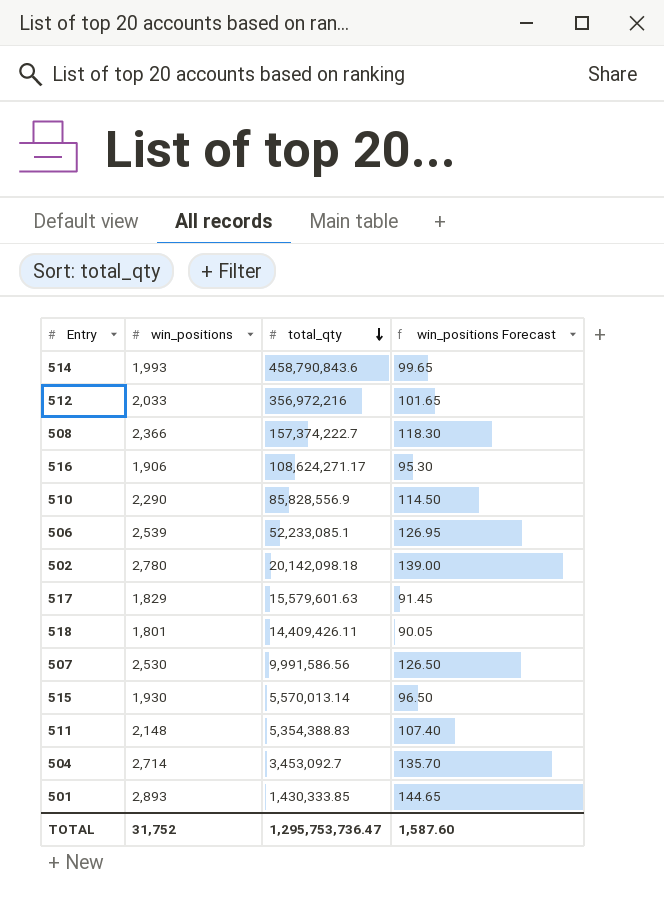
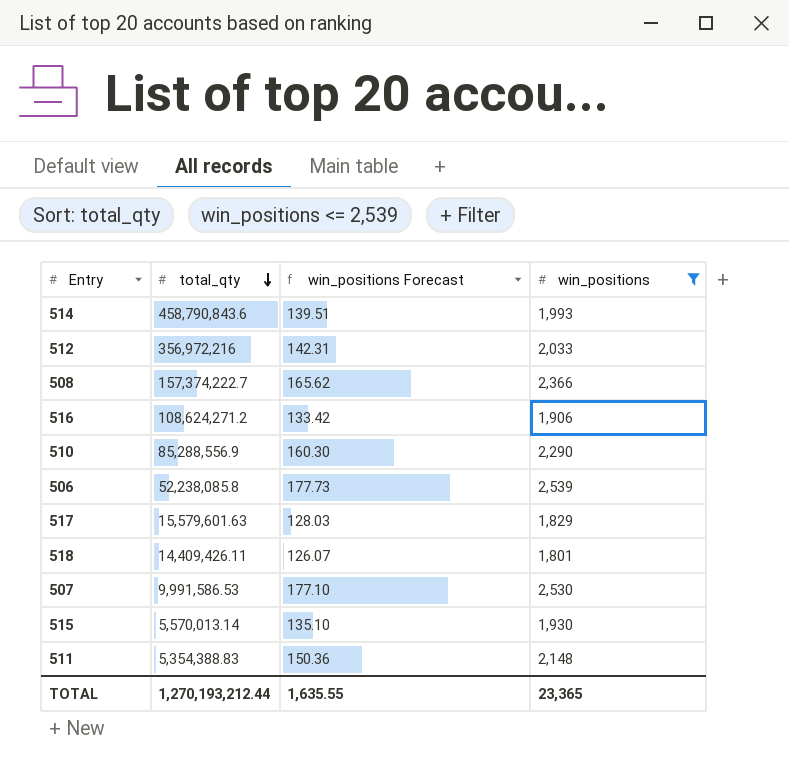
filter: none -> win_positions <= 2,539
column win_positions Forecast | formula: [win_positions] * 0.05 -> [win_positions] * 0.07
column win_positions | position: 2 -> 4
516 | total_qty: 108,624,271.17 -> 108,624,271.2
510 | total_qty: 85,828,556.9 -> 85,288,556.9
506 | total_qty: 52,233,085.1 -> 52,238,085.8
507 | total_qty: 9,991,586.56 -> 9,991,586.53
TOTAL | total_qty: 1,295,753,736.47 -> 1,270,193,212.44
TOTAL | win_positions Forecast: 1,587.60 -> 1,635.55
TOTAL | win_positions: 31,752 -> 23,365

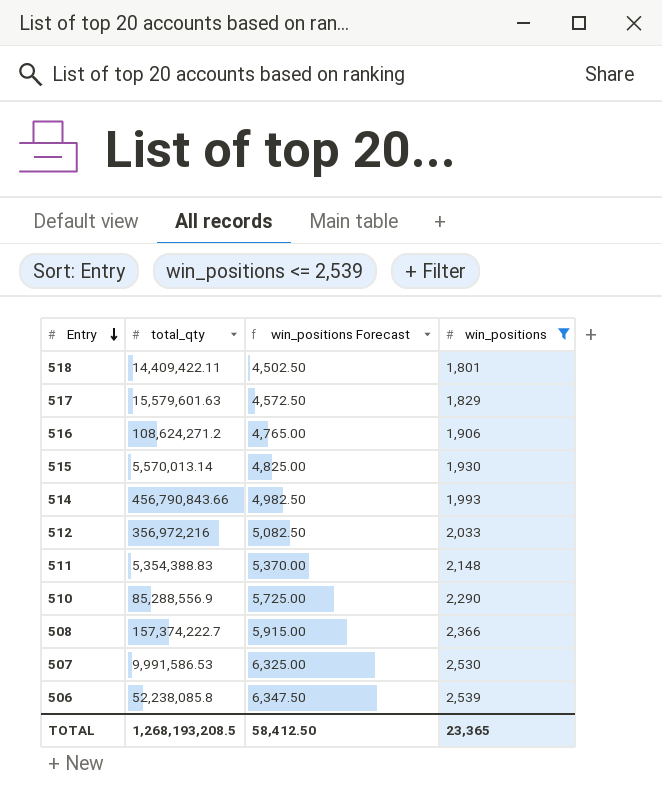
row order: total_qty descending -> Entry descending
column win_positions Forecast | formula: [win_positions] * 0.07 -> [win_positions] * 2.5
518 | total_qty: 14,409,426.11 -> 14,409,422.11
514 | total_qty: 458,790,843.6 -> 456,790,843.66
TOTAL | total_qty: 1,270,193,212.44 -> 1,268,193,208.5
TOTAL | win_positions Forecast: 1,635.55 -> 58,412.50

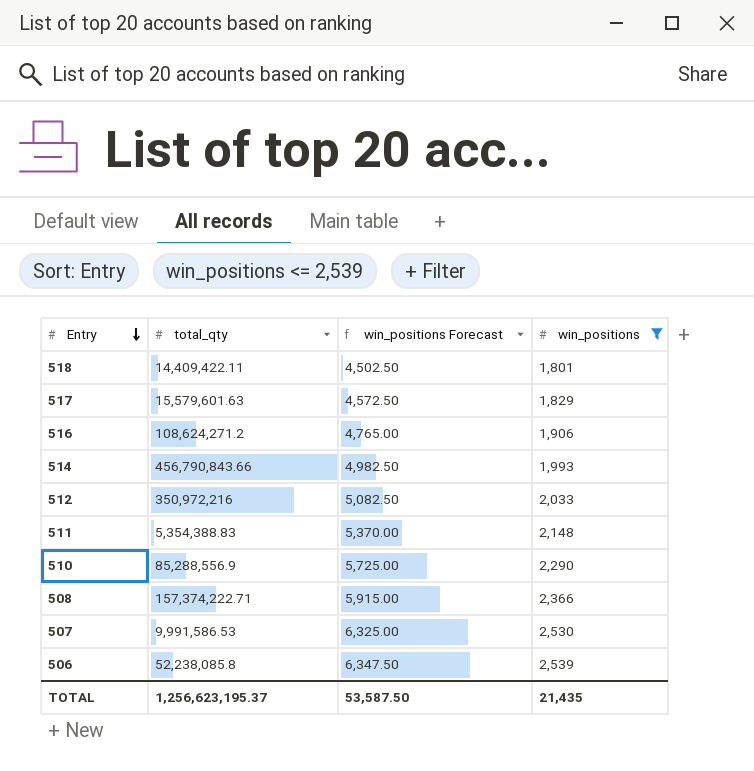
row 515: 5,570,013.14 | 4,825.00 | 1,930 -> none
512 | total_qty: 356,972,216 -> 350,972,216
508 | total_qty: 157,374,222.7 -> 157,374,222.71
TOTAL | total_qty: 1,268,193,208.5 -> 1,256,623,195.37
TOTAL | win_positions Forecast: 58,412.50 -> 53,587.50
TOTAL | win_positions: 23,365 -> 21,435

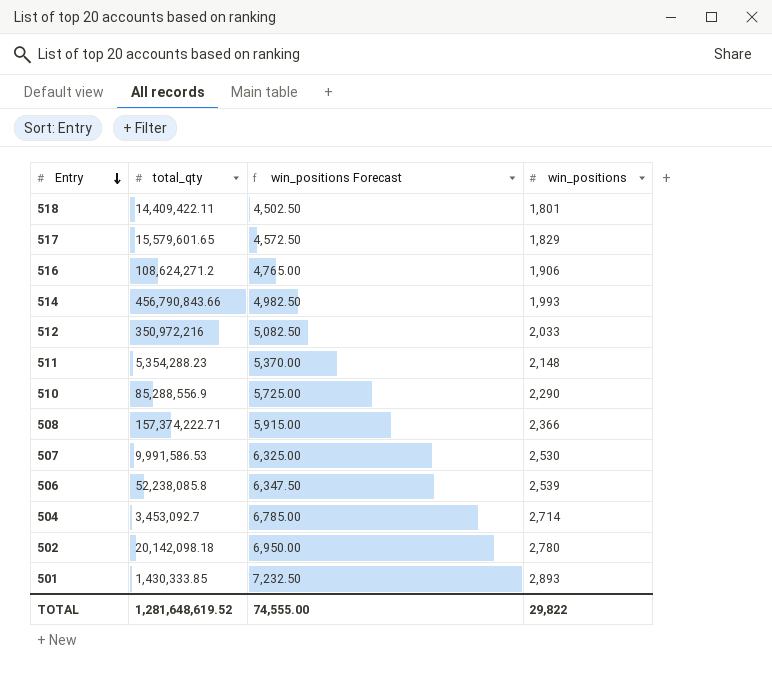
filter: win_positions <= 2,539 -> none
517 | total_qty: 15,579,601.63 -> 15,579,601.65
511 | total_qty: 5,354,388.83 -> 5,354,288.23
TOTAL | total_qty: 1,256,623,195.37 -> 1,281,648,619.52
TOTAL | win_positions Forecast: 53,587.50 -> 74,555.00
TOTAL | win_positions: 21,435 -> 29,822

